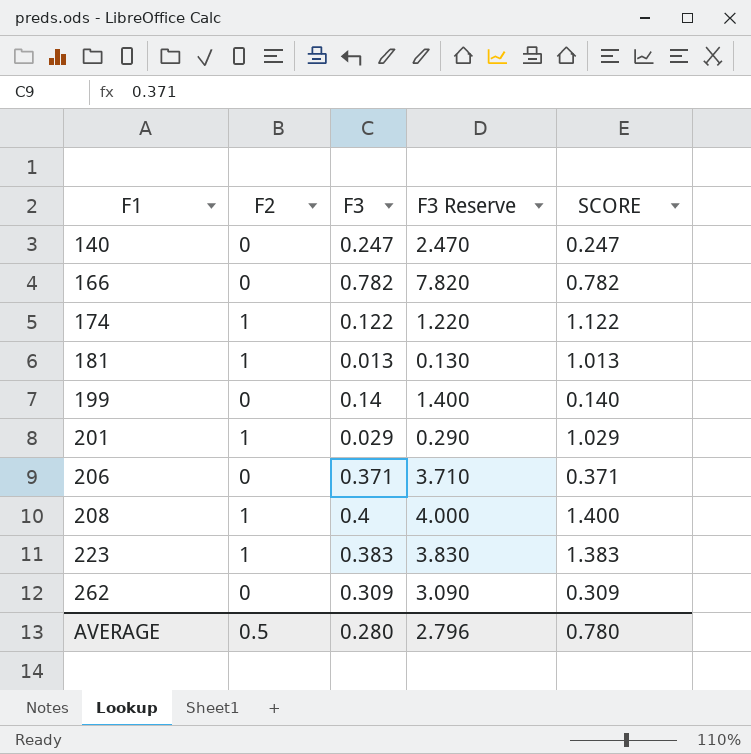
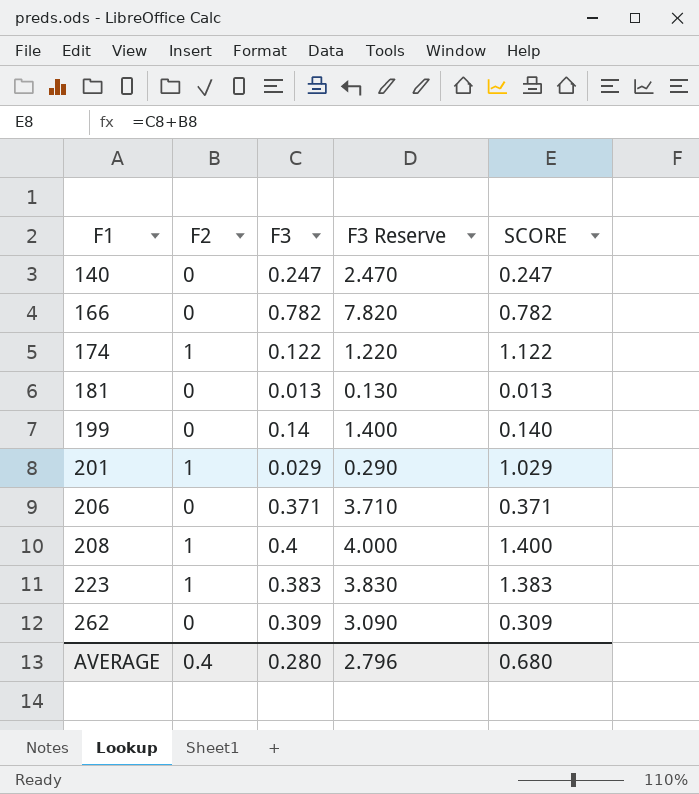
181 | F2: 1 -> 0
181 | SCORE: 1.013 -> 0.013
AVERAGE | F2: 0.5 -> 0.4
AVERAGE | SCORE: 0.780 -> 0.680

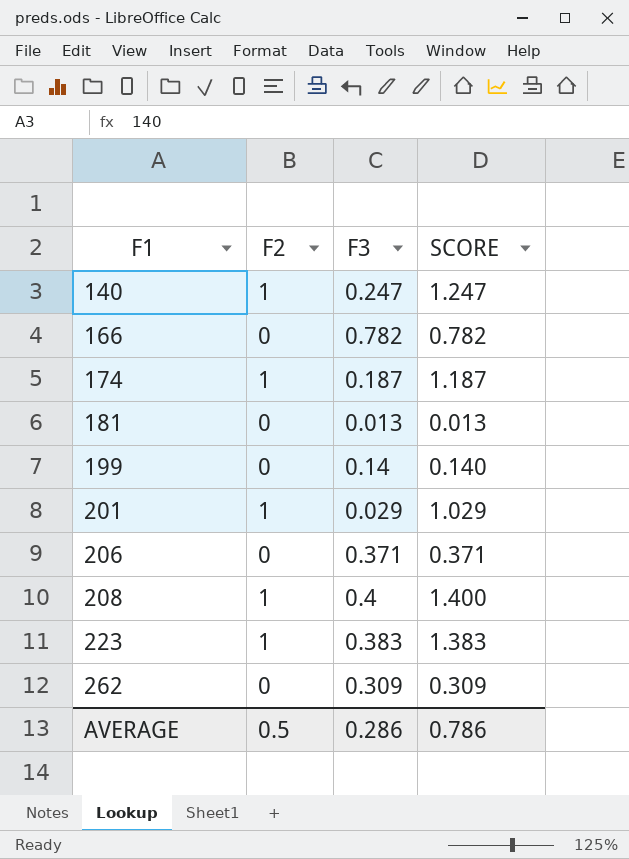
column F3 Reserve | formula: [F3] * 10 -> none
140 | F2: 0 -> 1
140 | SCORE: 0.247 -> 1.247
174 | F3: 0.122 -> 0.187
174 | SCORE: 1.122 -> 1.187
AVERAGE | F2: 0.4 -> 0.5
AVERAGE | F3: 0.280 -> 0.286
AVERAGE | SCORE: 0.680 -> 0.786

